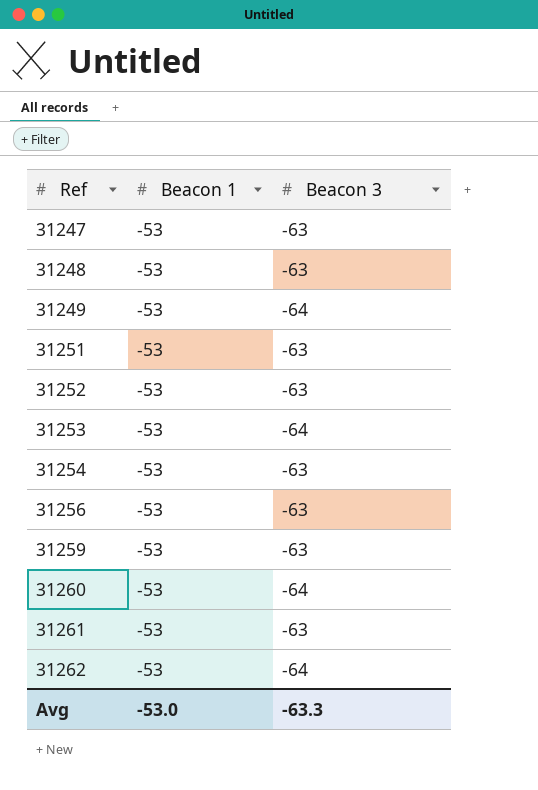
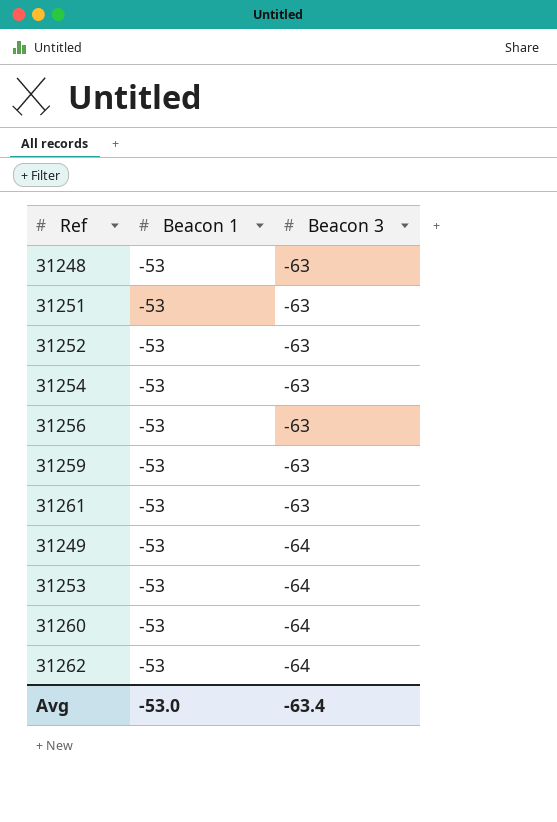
row order: Ref ascending -> Beacon 3 descending
row 31247: -53 | -63 -> none
Avg | Beacon 3: -63.3 -> -63.4

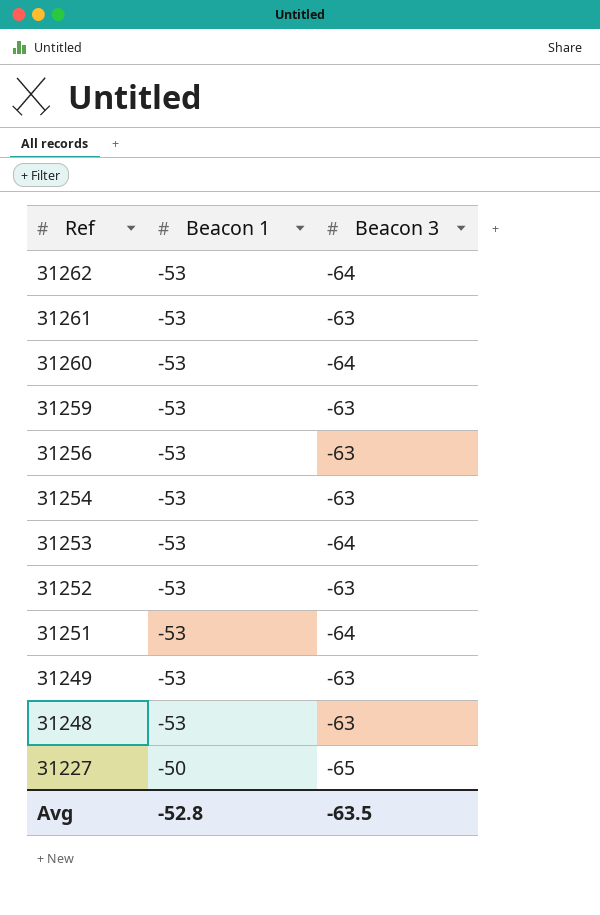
row order: Beacon 3 descending -> Ref descending
31251 | Beacon 3: -63 -> -64
31249 | Beacon 3: -64 -> -63
row 31227: none -> -50 | -65
Avg | Beacon 1: -53.0 -> -52.8
Avg | Beacon 3: -63.4 -> -63.5

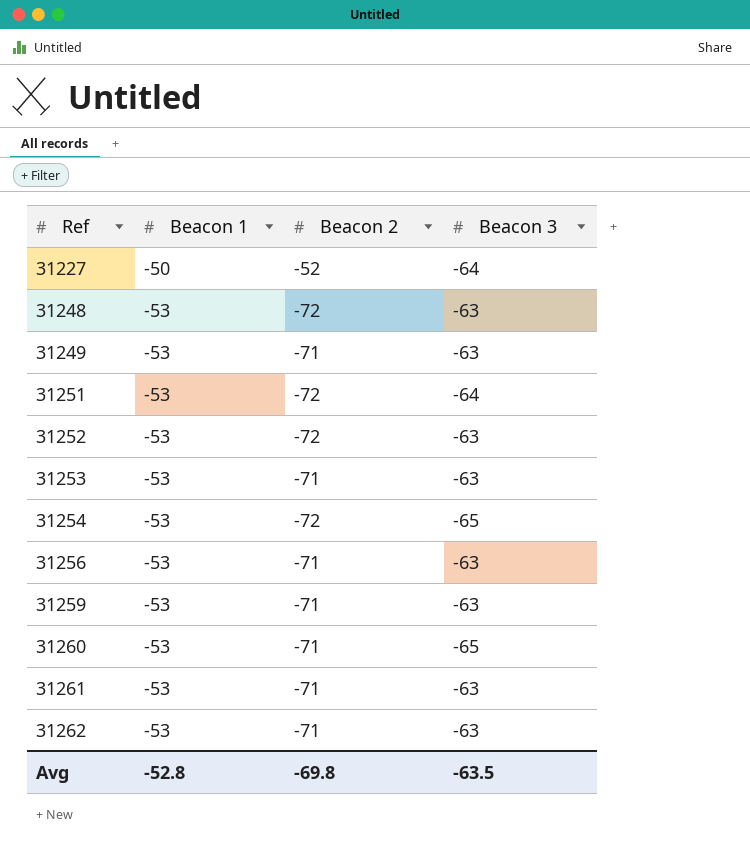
row order: Ref descending -> Ref ascending
column Beacon 2 | position: none -> 3
31227 | Beacon 3: -65 -> -64
31253 | Beacon 3: -64 -> -63
31254 | Beacon 3: -63 -> -65
31260 | Beacon 3: -64 -> -65
31262 | Beacon 3: -64 -> -63

